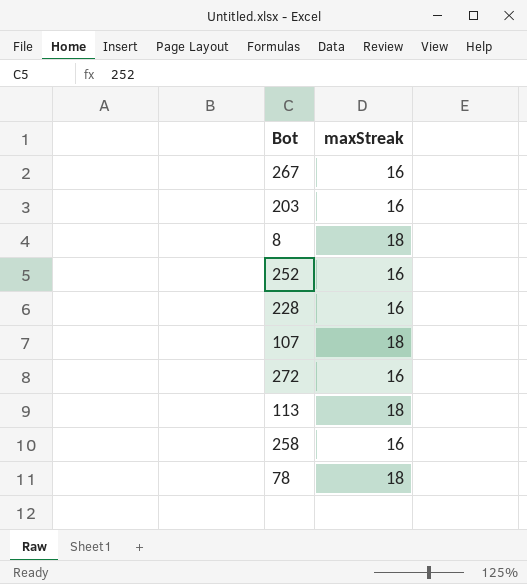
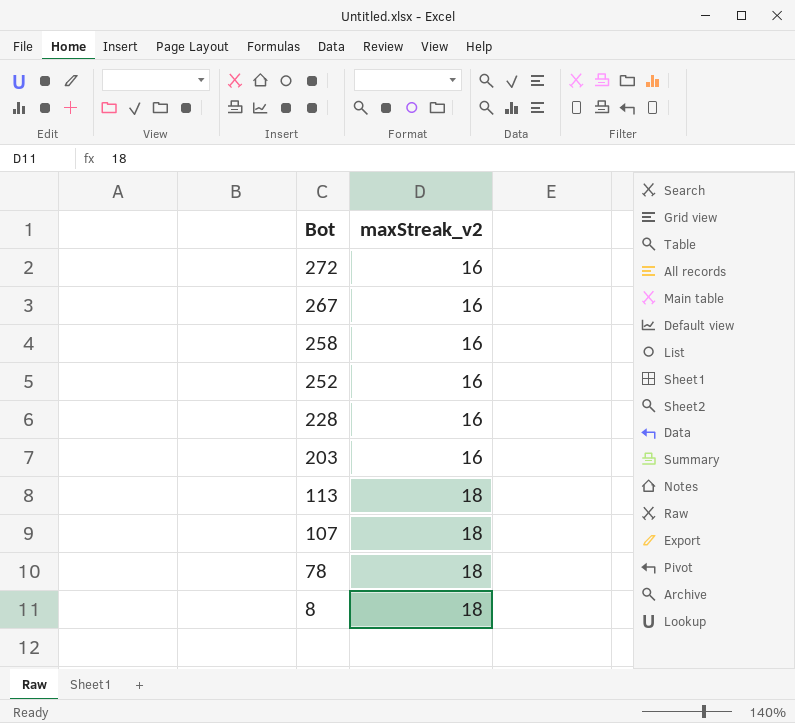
row order: none -> Bot descending
column name: maxStreak -> maxStreak_v2

